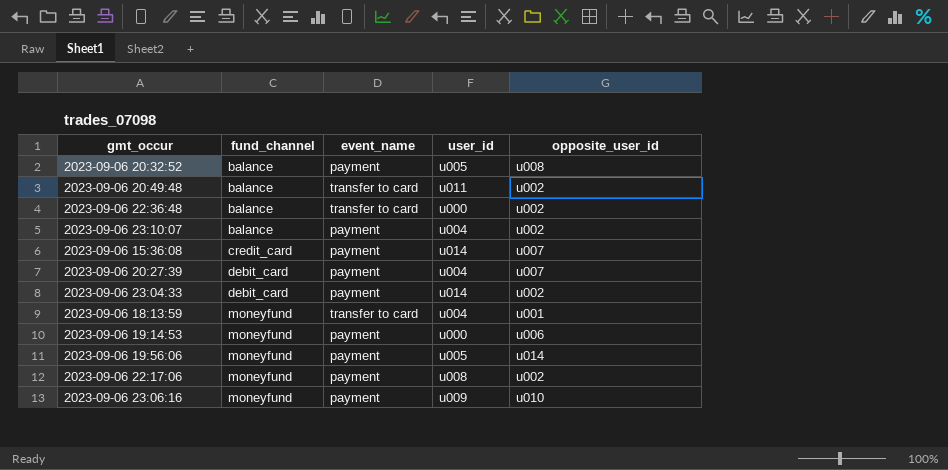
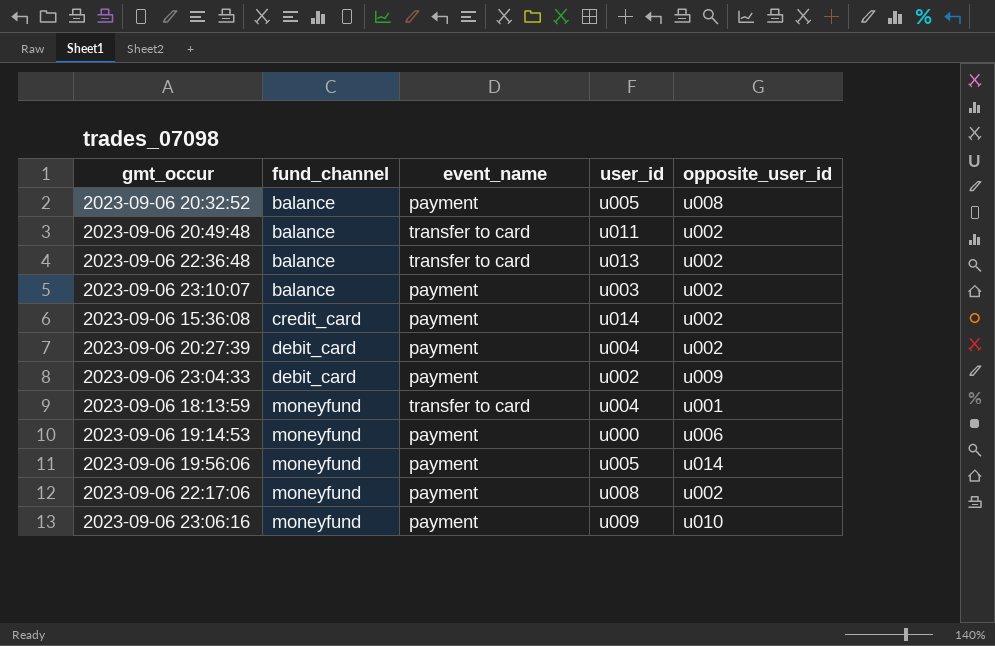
2023-09-06 22:36:48 | user_id: u000 -> u013
2023-09-06 23:10:07 | user_id: u004 -> u003
2023-09-06 15:36:08 | opposite_user_id: u007 -> u002
2023-09-06 20:27:39 | opposite_user_id: u007 -> u002
2023-09-06 23:04:33 | user_id: u014 -> u002
2023-09-06 23:04:33 | opposite_user_id: u002 -> u009

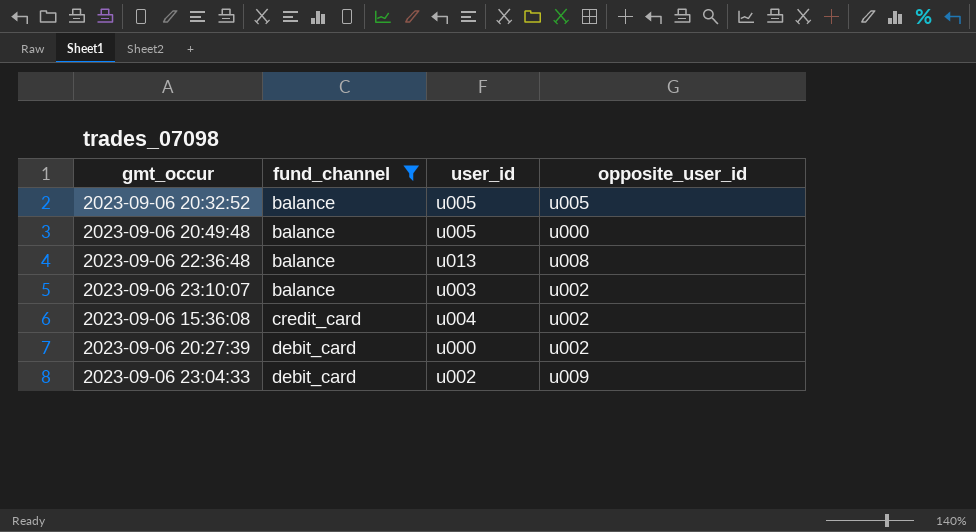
filter: none -> fund_channel != moneyfund
column event_name | position: 3 -> none
2023-09-06 20:32:52 | opposite_user_id: u008 -> u005
2023-09-06 20:49:48 | user_id: u011 -> u005
2023-09-06 20:49:48 | opposite_user_id: u002 -> u000
2023-09-06 22:36:48 | opposite_user_id: u002 -> u008
2023-09-06 15:36:08 | user_id: u014 -> u004
2023-09-06 20:27:39 | user_id: u004 -> u000

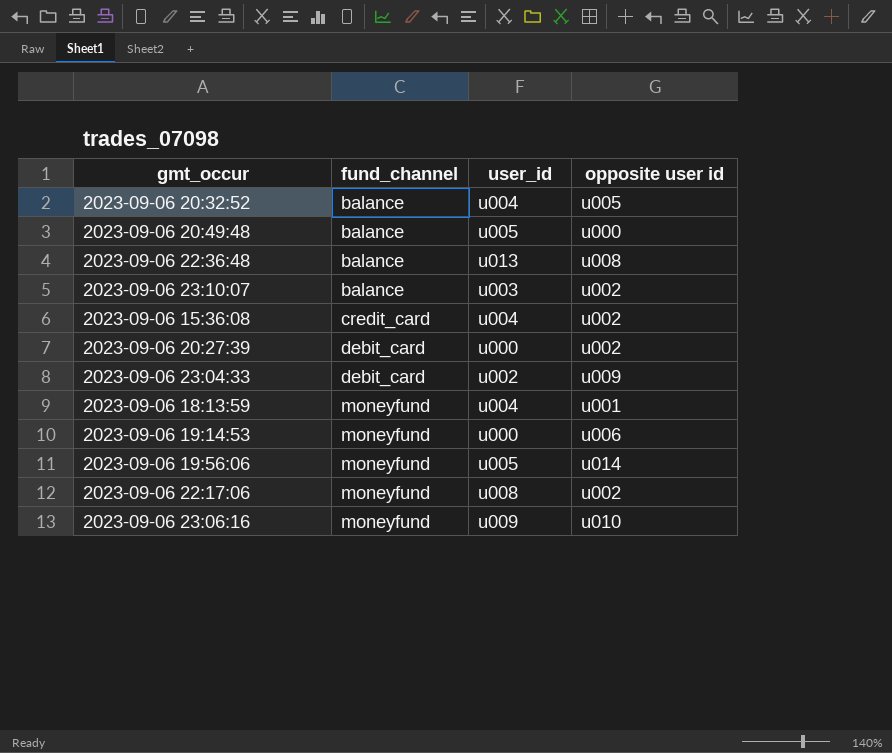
filter: fund_channel != moneyfund -> none
column name: opposite_user_id -> opposite user id
2023-09-06 20:32:52 | user_id: u005 -> u004

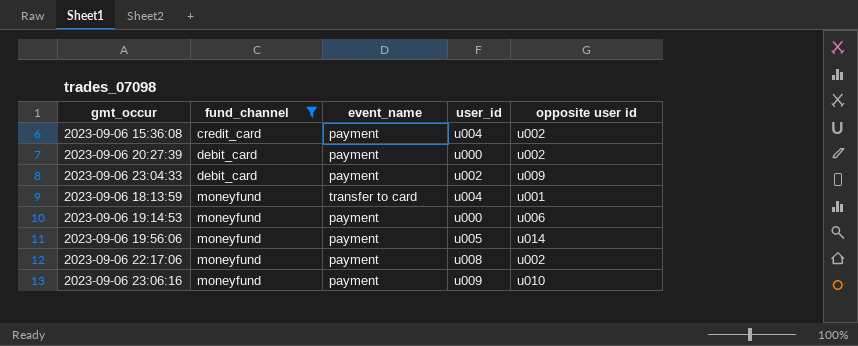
filter: none -> fund_channel != balance
column event_name | position: none -> 3

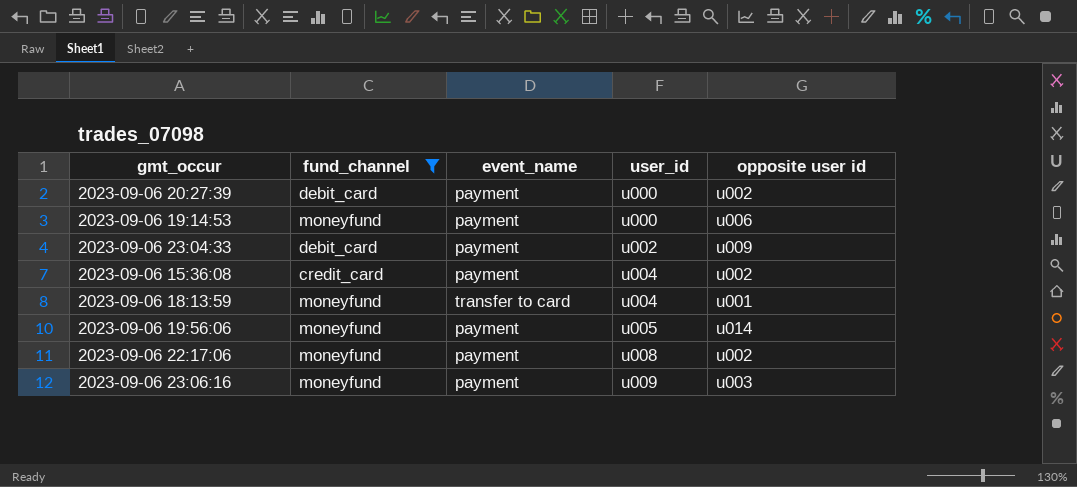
row order: fund_channel ascending -> user_id ascending
2023-09-06 23:06:16 | opposite user id: u010 -> u003

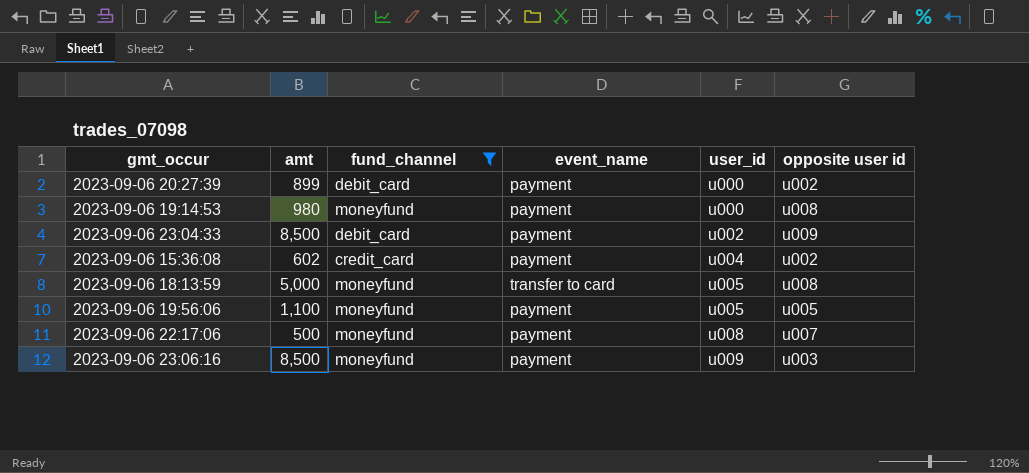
column amt | position: none -> 2
2023-09-06 19:14:53 | opposite user id: u006 -> u008
2023-09-06 18:13:59 | user_id: u004 -> u005
2023-09-06 18:13:59 | opposite user id: u001 -> u008
2023-09-06 19:56:06 | opposite user id: u014 -> u005
2023-09-06 22:17:06 | opposite user id: u002 -> u007

